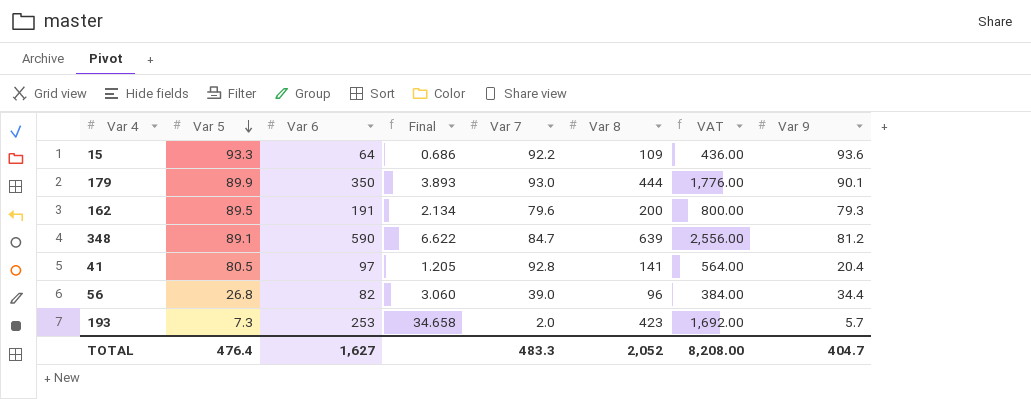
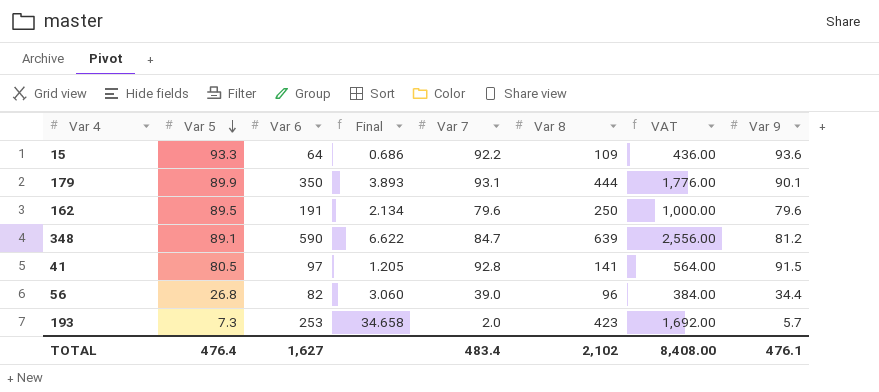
179 | Var 7: 93.0 -> 93.1
162 | Var 8: 200 -> 250
162 | VAT: 800.00 -> 1,000.00
162 | Var 9: 79.3 -> 79.6
41 | Var 9: 20.4 -> 91.5
TOTAL | Var 7: 483.3 -> 483.4
TOTAL | Var 8: 2,052 -> 2,102
TOTAL | VAT: 8,208.00 -> 8,408.00
TOTAL | Var 9: 404.7 -> 476.1

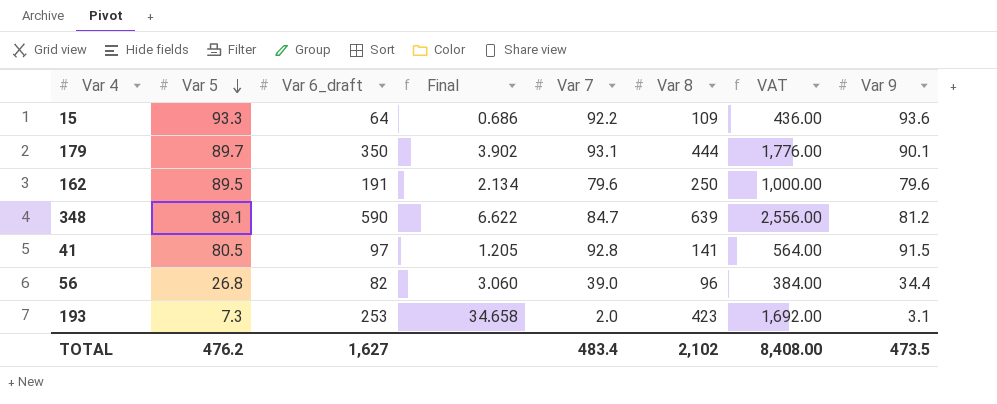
column name: Var 6 -> Var 6_draft
179 | Var 5: 89.9 -> 89.7
179 | Final: 3.893 -> 3.902
193 | Var 9: 5.7 -> 3.1
TOTAL | Var 5: 476.4 -> 476.2
TOTAL | Var 9: 476.1 -> 473.5

